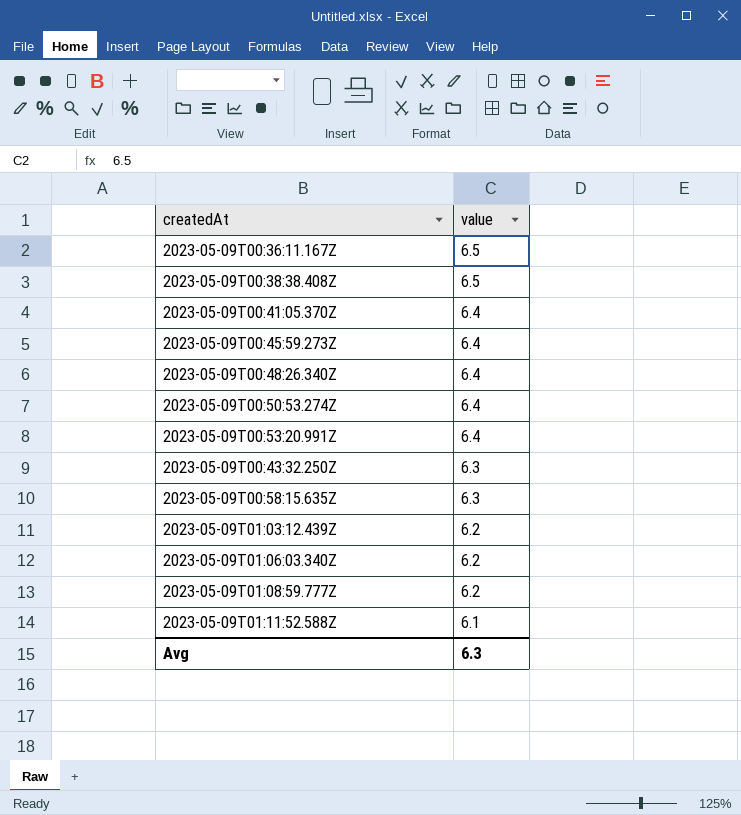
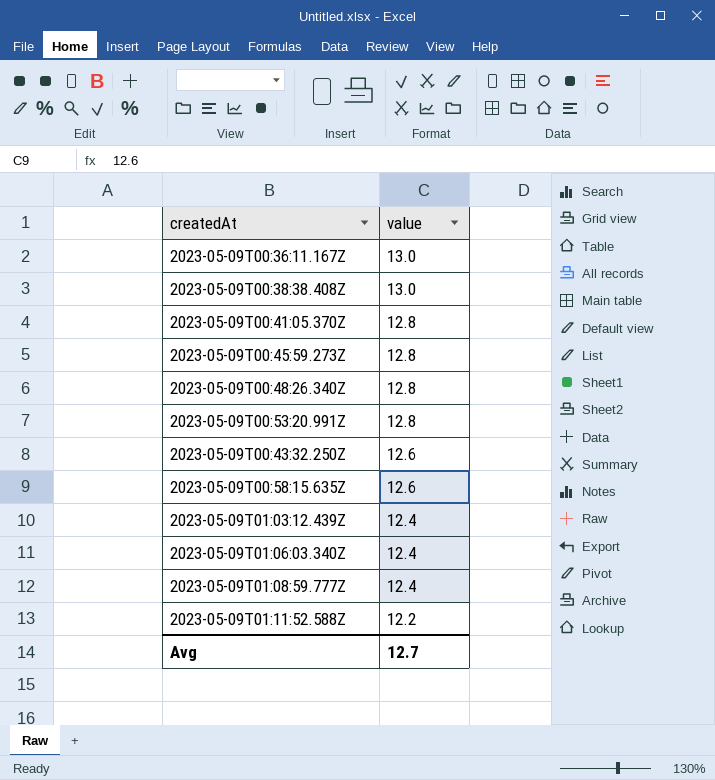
row 2023-05-09T00:50:53.274Z: 6.4 -> none
2023-05-09T00:36:11.167Z | value: 6.5 -> 13.0
2023-05-09T00:38:38.408Z | value: 6.5 -> 13.0
2023-05-09T00:41:05.370Z | value: 6.4 -> 12.8
2023-05-09T00:45:59.273Z | value: 6.4 -> 12.8
2023-05-09T00:48:26.340Z | value: 6.4 -> 12.8
2023-05-09T00:53:20.991Z | value: 6.4 -> 12.8
2023-05-09T00:43:32.250Z | value: 6.3 -> 12.6
2023-05-09T00:58:15.635Z | value: 6.3 -> 12.6
2023-05-09T01:03:12.439Z | value: 6.2 -> 12.4
2023-05-09T01:06:03.340Z | value: 6.2 -> 12.4
2023-05-09T01:08:59.777Z | value: 6.2 -> 12.4
2023-05-09T01:11:52.588Z | value: 6.1 -> 12.2
Avg | value: 6.3 -> 12.7

